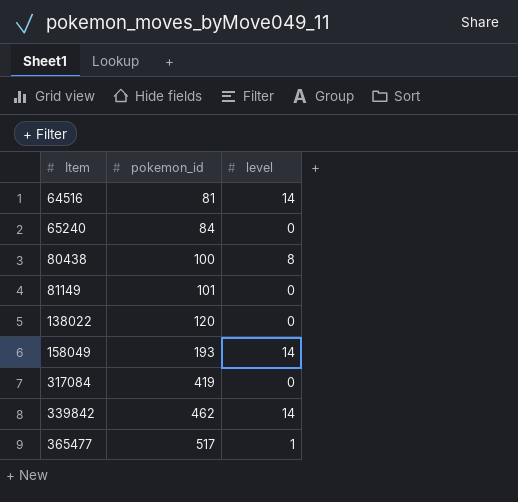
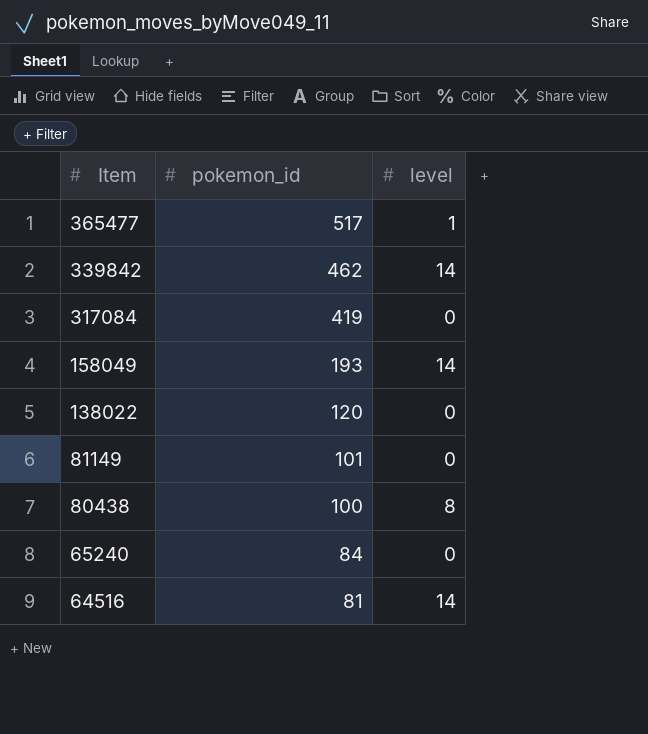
row order: Item ascending -> Item descending

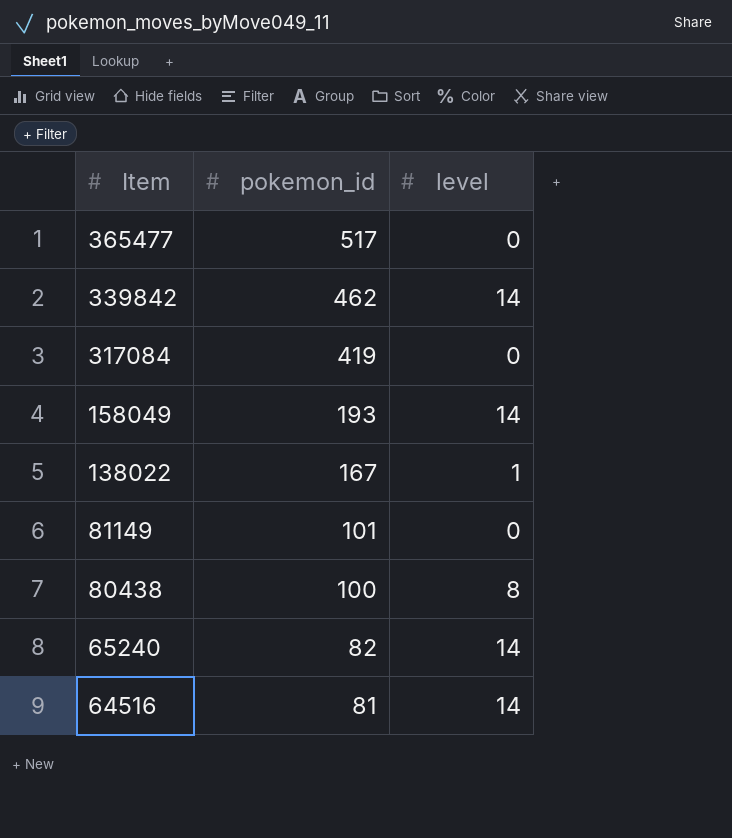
365477 | level: 1 -> 0
138022 | pokemon_id: 120 -> 167
138022 | level: 0 -> 1
65240 | pokemon_id: 84 -> 82
65240 | level: 0 -> 14

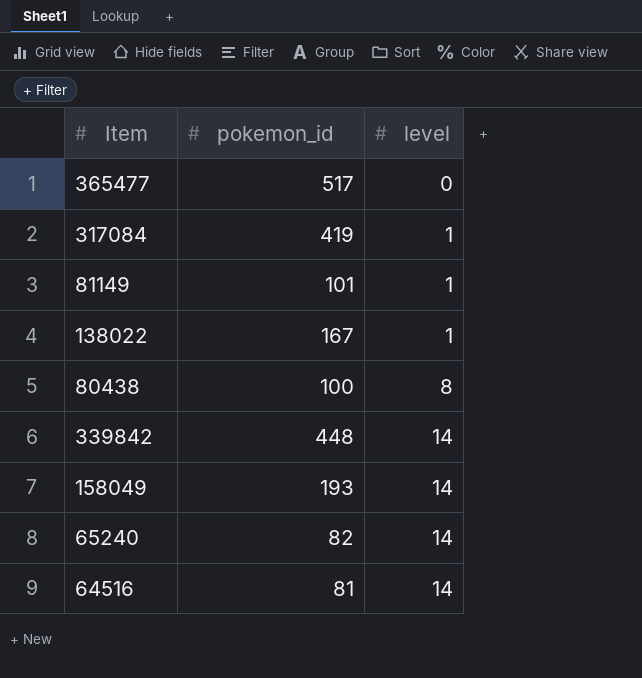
row order: Item descending -> level ascending
317084 | level: 0 -> 1
81149 | level: 0 -> 1
339842 | pokemon_id: 462 -> 448

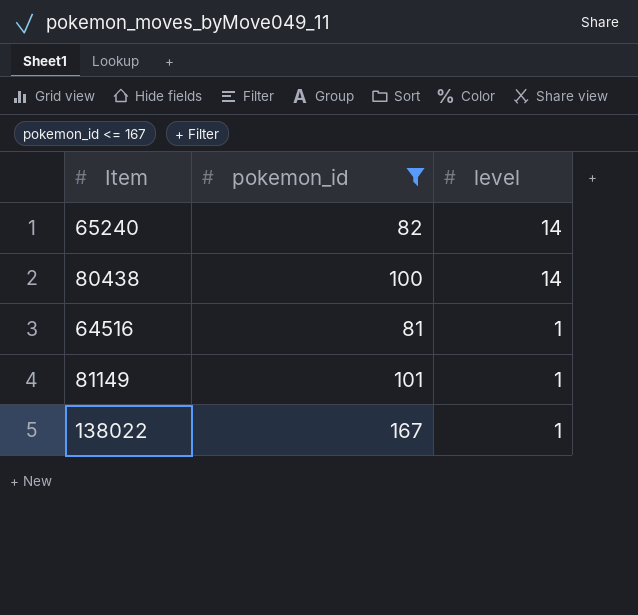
filter: none -> pokemon_id <= 167
row order: level ascending -> level descending
80438 | level: 8 -> 14
64516 | level: 14 -> 1

